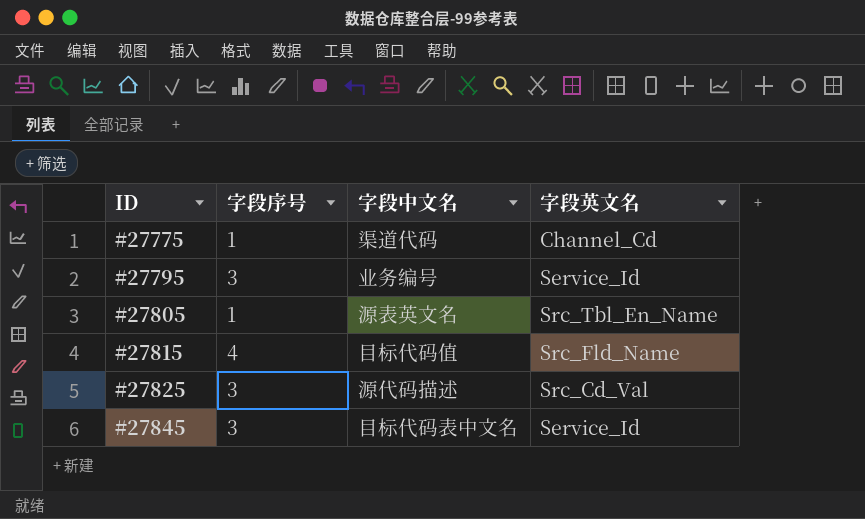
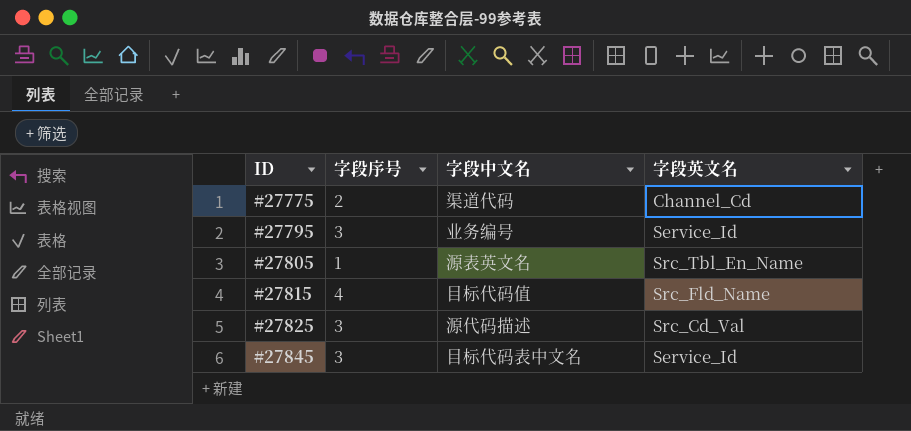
#27775 | 字段序号: 1 -> 2

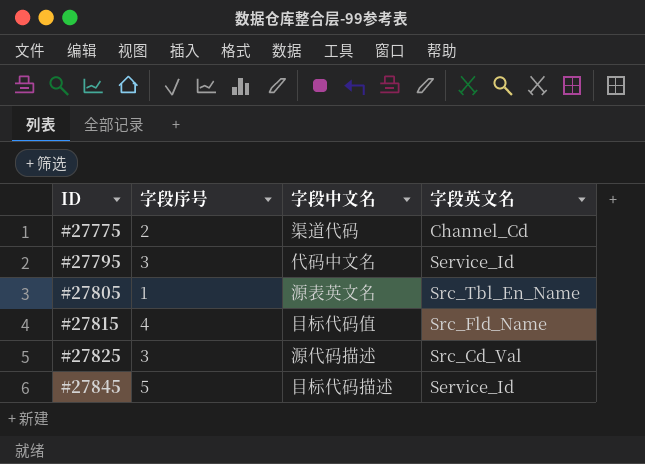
#27795 | 字段中文名: 业务编号 -> 代码中文名
#27845 | 字段序号: 3 -> 5
#27845 | 字段中文名: 目标代码表中文名 -> 目标代码描述

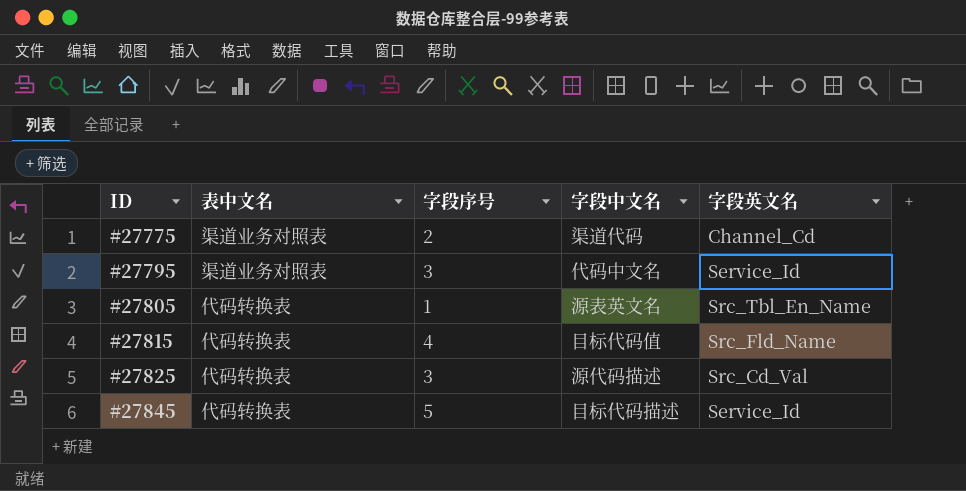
column 表中文名 | position: none -> 2

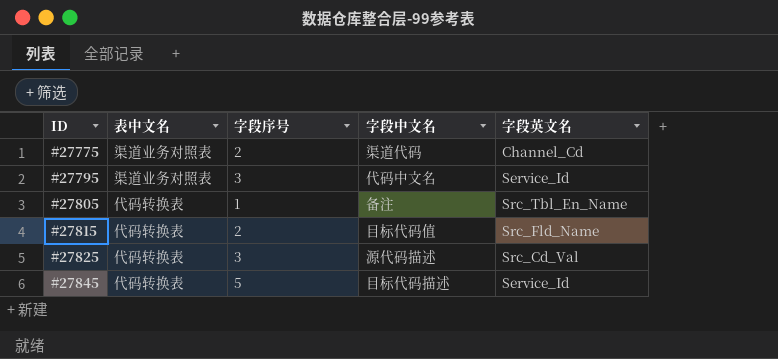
#27805 | 字段中文名: 源表英文名 -> 备注
#27815 | 字段序号: 4 -> 2

